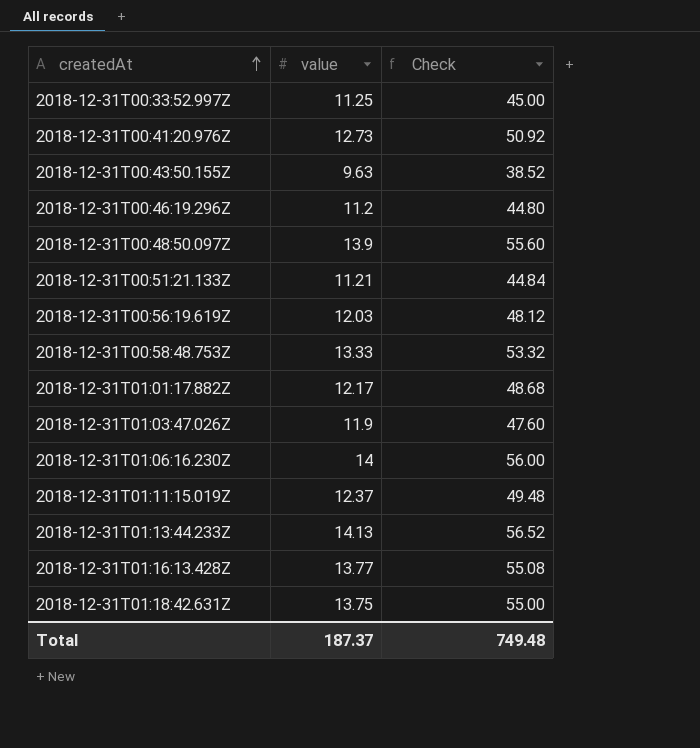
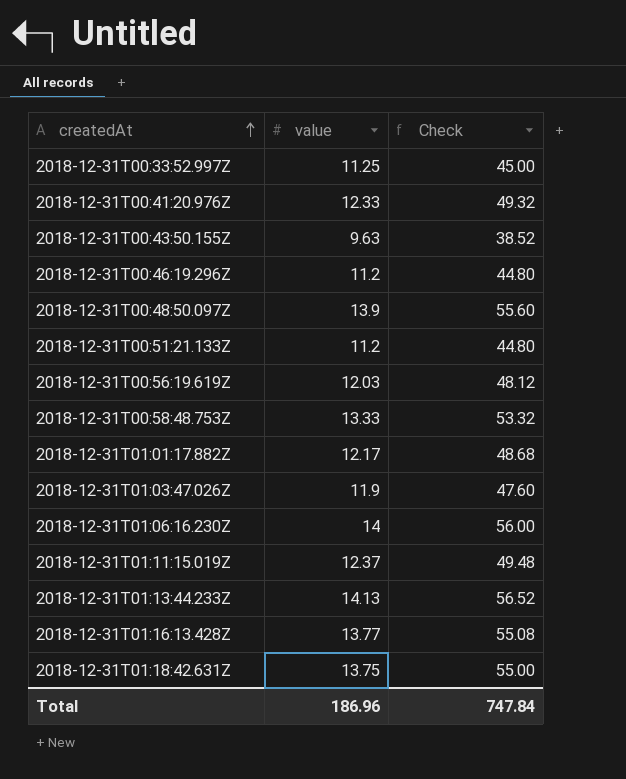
2018-12-31T00:41:20.976Z | value: 12.73 -> 12.33
2018-12-31T00:41:20.976Z | Check: 50.92 -> 49.32
2018-12-31T00:51:21.133Z | value: 11.21 -> 11.2
2018-12-31T00:51:21.133Z | Check: 44.84 -> 44.80
Total | value: 187.37 -> 186.96
Total | Check: 749.48 -> 747.84

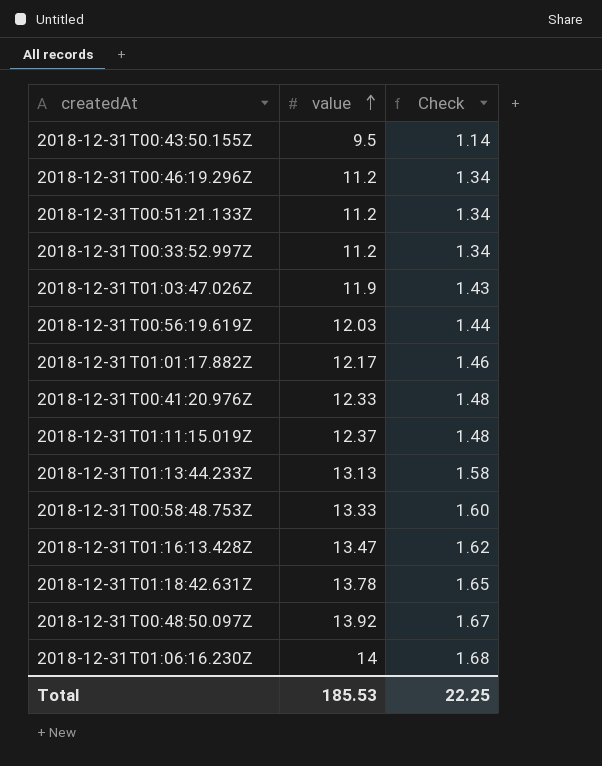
row order: createdAt ascending -> value ascending
column Check | formula: [value] * 4 -> [value] * 0.12
2018-12-31T00:43:50.155Z | value: 9.63 -> 9.5
2018-12-31T00:33:52.997Z | value: 11.25 -> 11.2
2018-12-31T01:13:44.233Z | value: 14.13 -> 13.13
2018-12-31T01:16:13.428Z | value: 13.77 -> 13.47
2018-12-31T01:18:42.631Z | value: 13.75 -> 13.78
2018-12-31T00:48:50.097Z | value: 13.9 -> 13.92
Total | value: 186.96 -> 185.53
Total | Check: 747.84 -> 22.25

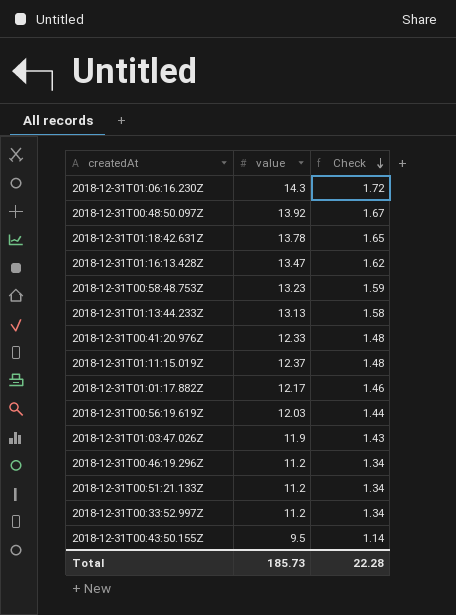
row order: value ascending -> Check descending
2018-12-31T01:06:16.230Z | value: 14 -> 14.3
2018-12-31T01:06:16.230Z | Check: 1.68 -> 1.72
2018-12-31T00:58:48.753Z | value: 13.33 -> 13.23
2018-12-31T00:58:48.753Z | Check: 1.60 -> 1.59
Total | value: 185.53 -> 185.73
Total | Check: 22.25 -> 22.28

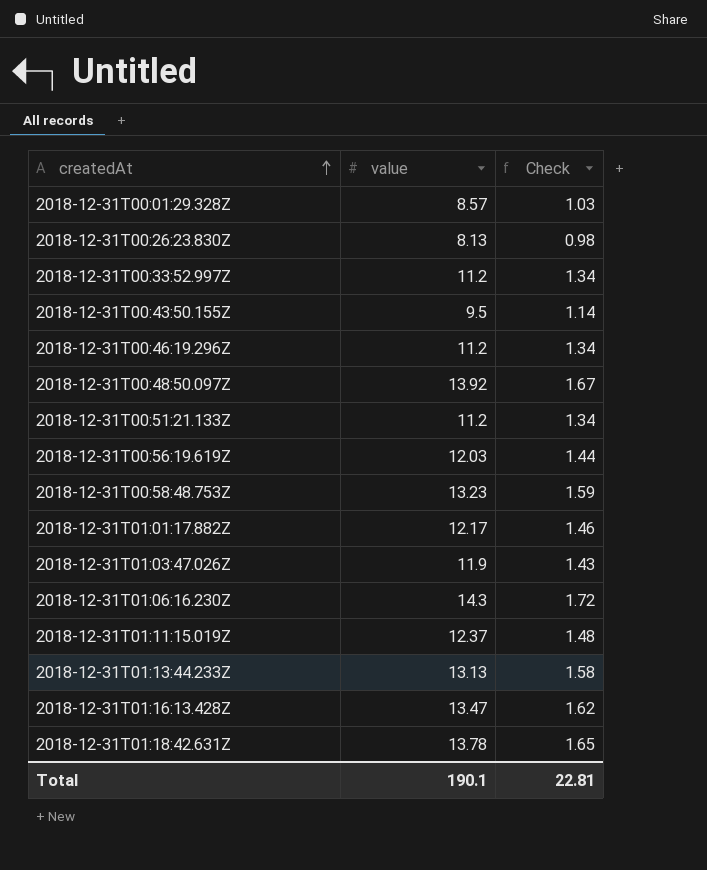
row order: Check descending -> createdAt ascending
row 2018-12-31T00:41:20.976Z: 12.33 | 1.48 -> none
row 2018-12-31T00:01:29.328Z: none -> 8.57 | 1.03
row 2018-12-31T00:26:23.830Z: none -> 8.13 | 0.98
Total | value: 185.73 -> 190.1
Total | Check: 22.28 -> 22.81

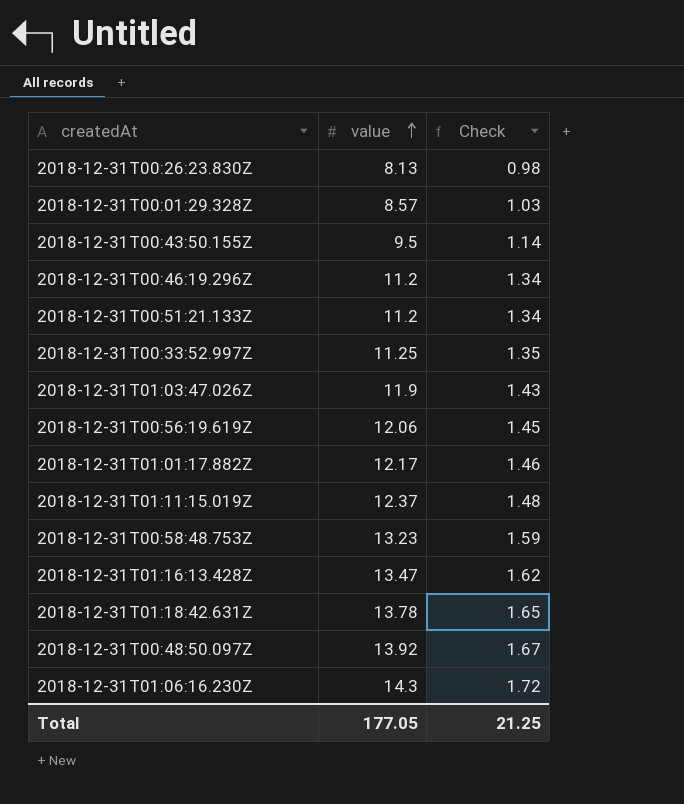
row order: createdAt ascending -> value ascending
row 2018-12-31T01:13:44.233Z: 13.13 | 1.58 -> none
2018-12-31T00:33:52.997Z | value: 11.2 -> 11.25
2018-12-31T00:33:52.997Z | Check: 1.34 -> 1.35
2018-12-31T00:56:19.619Z | value: 12.03 -> 12.06
2018-12-31T00:56:19.619Z | Check: 1.44 -> 1.45
Total | value: 190.1 -> 177.05
Total | Check: 22.81 -> 21.25

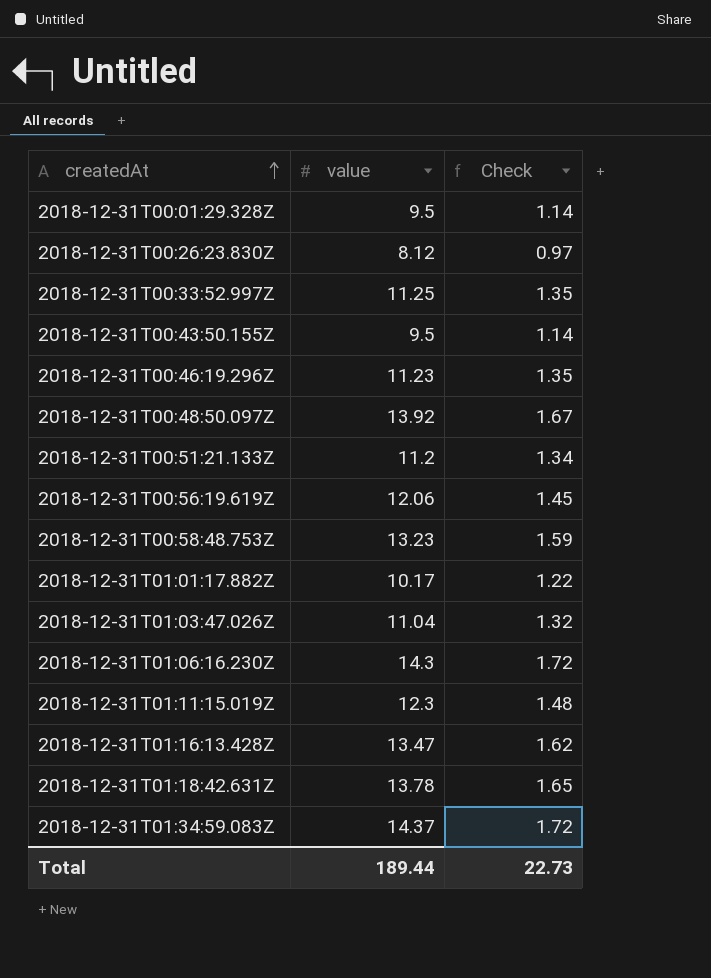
row order: value ascending -> createdAt ascending
2018-12-31T00:01:29.328Z | value: 8.57 -> 9.5
2018-12-31T00:01:29.328Z | Check: 1.03 -> 1.14
2018-12-31T00:26:23.830Z | value: 8.13 -> 8.12
2018-12-31T00:26:23.830Z | Check: 0.98 -> 0.97
2018-12-31T00:46:19.296Z | value: 11.2 -> 11.23
2018-12-31T00:46:19.296Z | Check: 1.34 -> 1.35
2018-12-31T01:01:17.882Z | value: 12.17 -> 10.17
2018-12-31T01:01:17.882Z | Check: 1.46 -> 1.22
2018-12-31T01:03:47.026Z | value: 11.9 -> 11.04
2018-12-31T01:03:47.026Z | Check: 1.43 -> 1.32
2018-12-31T01:11:15.019Z | value: 12.37 -> 12.3
row 2018-12-31T01:34:59.083Z: none -> 14.37 | 1.72
Total | value: 177.05 -> 189.44
Total | Check: 21.25 -> 22.73

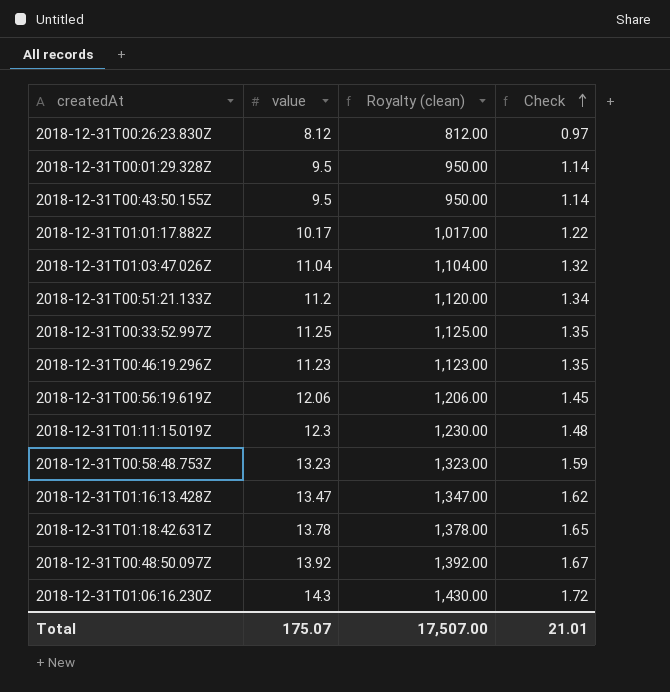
row order: createdAt ascending -> Check ascending
column Royalty (clean) | formula: none -> [value] * 100
row 2018-12-31T01:34:59.083Z: 14.37 | 1.72 -> none
Total | value: 189.44 -> 175.07
Total | Check: 22.73 -> 21.01

